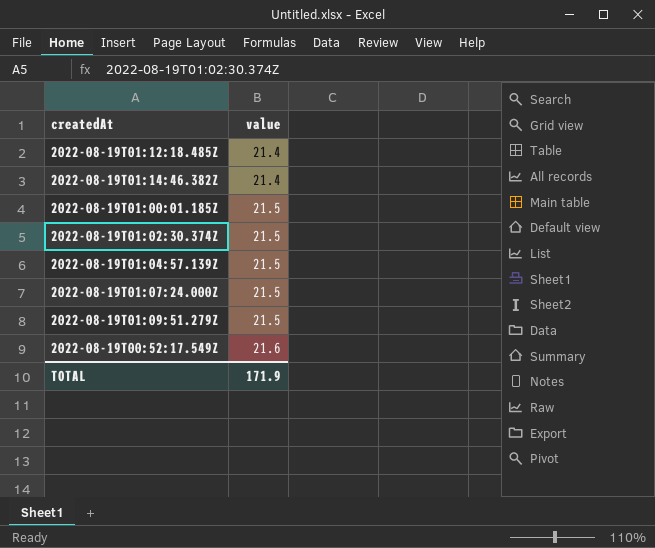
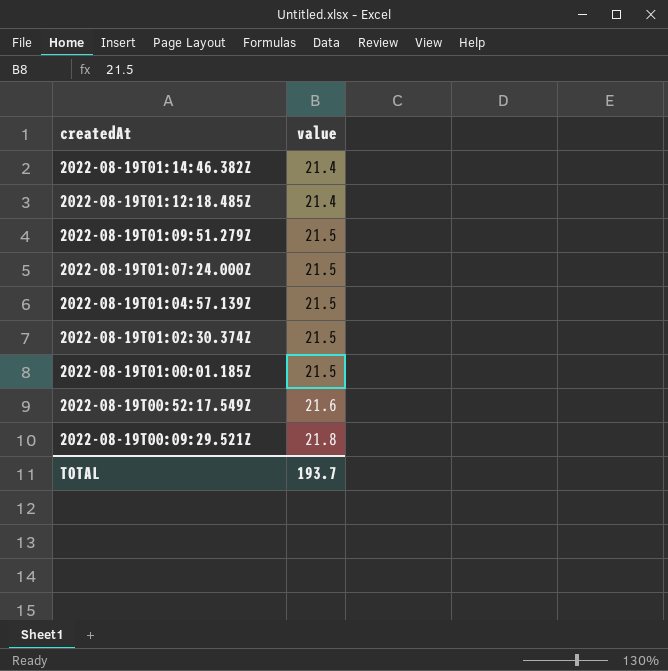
row order: value ascending -> createdAt descending
row 2022-08-19T00:09:29.521Z: none -> 21.8
TOTAL | value: 171.9 -> 193.7

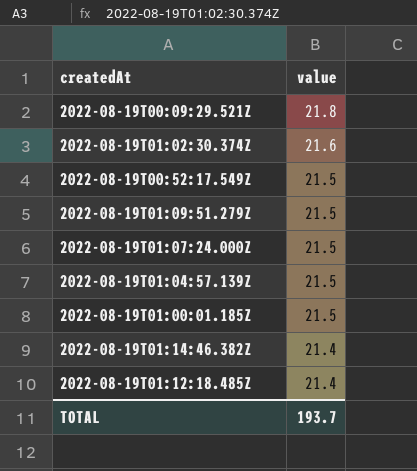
row order: createdAt descending -> value descending
2022-08-19T01:02:30.374Z | value: 21.5 -> 21.6
2022-08-19T00:52:17.549Z | value: 21.6 -> 21.5

